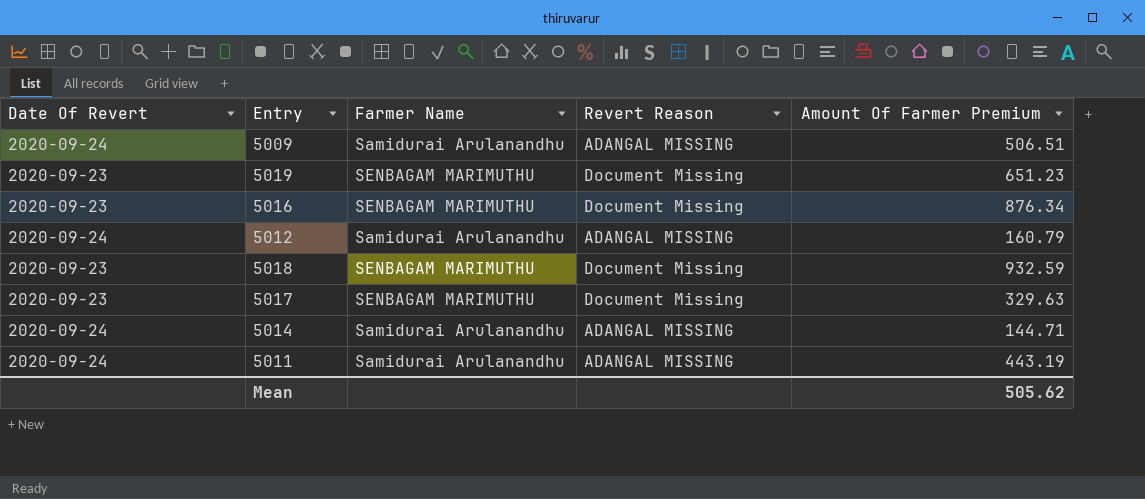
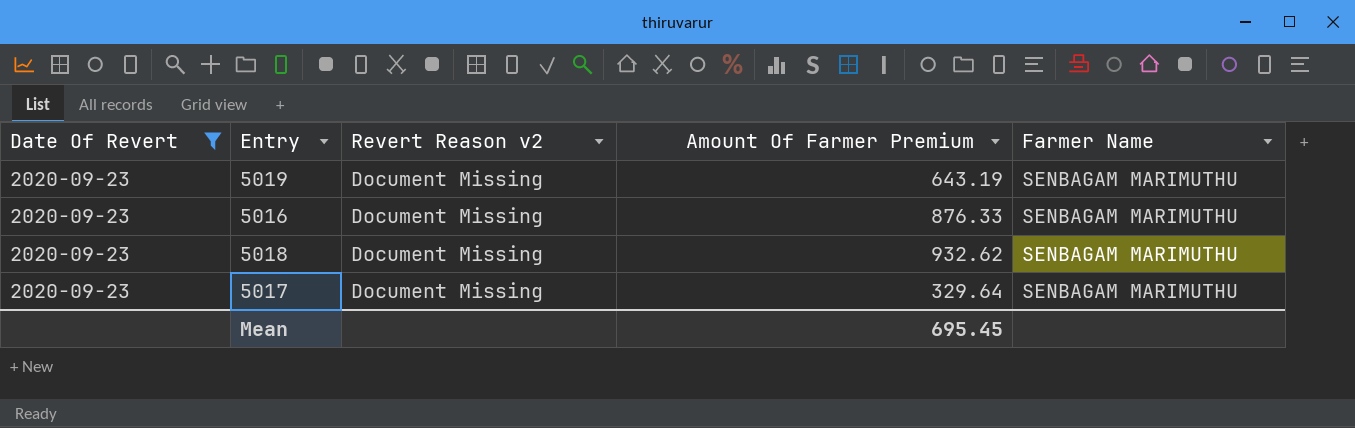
filter: none -> Date Of Revert = 2020-09-23
column name: Revert Reason -> Revert Reason v2
column Farmer Name | position: 3 -> 5
5019 | Amount Of Farmer Premium: 651.23 -> 643.19
5016 | Amount Of Farmer Premium: 876.34 -> 876.33
5018 | Amount Of Farmer Premium: 932.59 -> 932.62
5017 | Amount Of Farmer Premium: 329.63 -> 329.64
Mean | Amount Of Farmer Premium: 505.62 -> 695.45

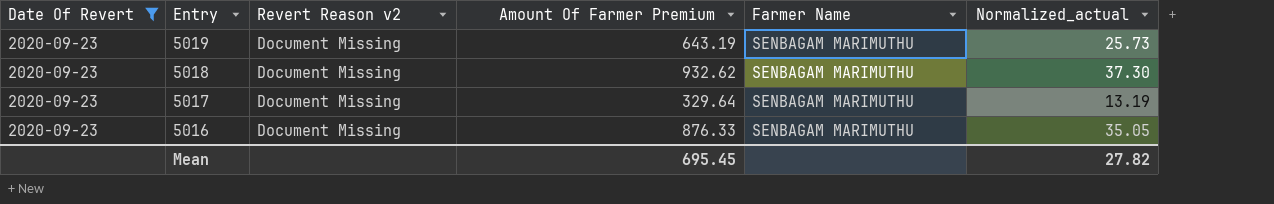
row order: none -> Entry descending
column Normalized_actual | formula: none -> [Amount Of Farmer Premium] * 0.04

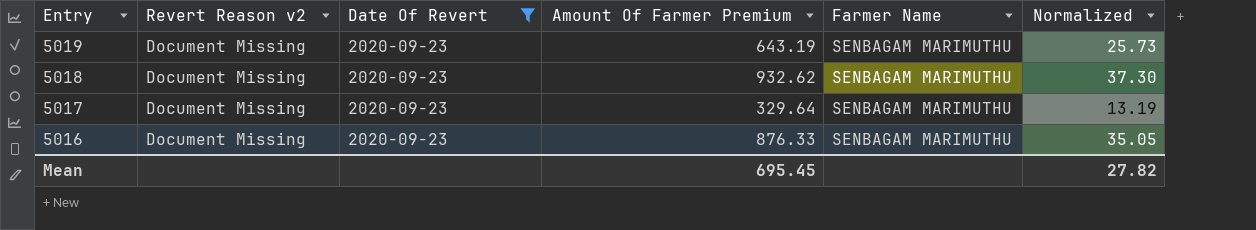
column Date Of Revert | position: 1 -> 3
column name: Normalized_actual -> Normalized

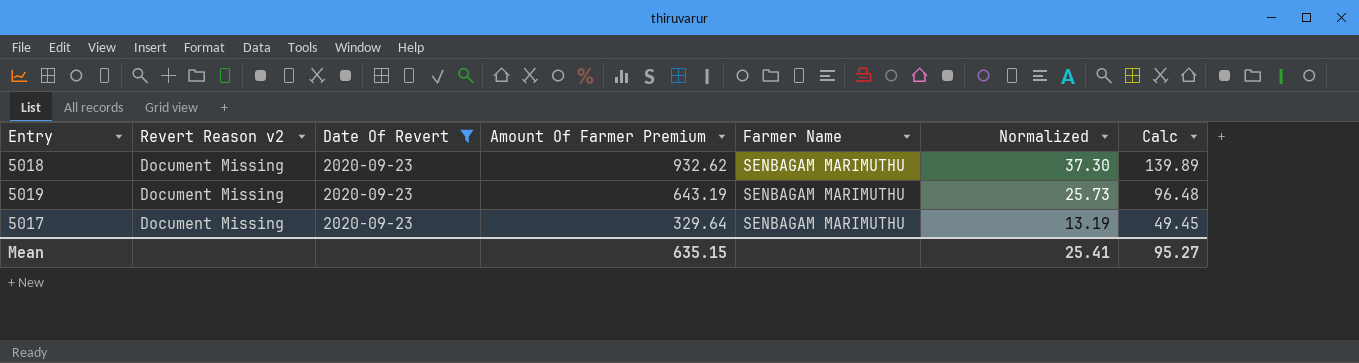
row order: Entry descending -> Amount Of Farmer Premium descending
column Calc | formula: none -> [Amount Of Farmer Premium] * 0.15
row 5016: Document Missing | 2020-09-23 | 876.33 | SENBAGAM MARIMUTHU | 35.05 -> none
Mean | Amount Of Farmer Premium: 695.45 -> 635.15
Mean | Normalized: 27.82 -> 25.41

